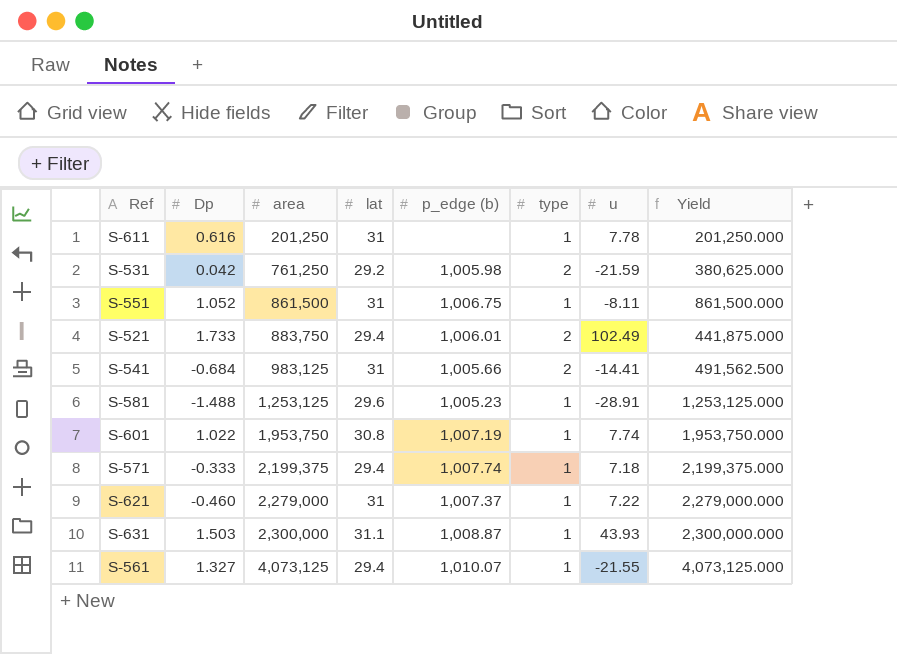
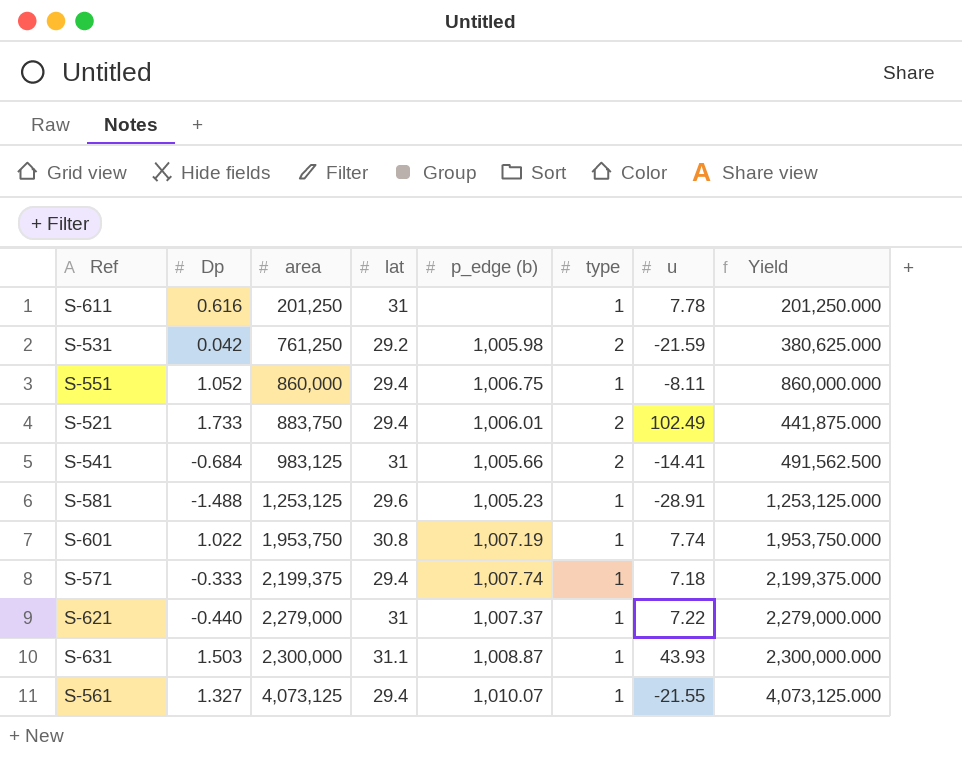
S-551 | area: 861,500 -> 860,000
S-551 | lat: 31 -> 29.4
S-551 | Yield: 861,500.000 -> 860,000.000
S-621 | Dp: -0.460 -> -0.440

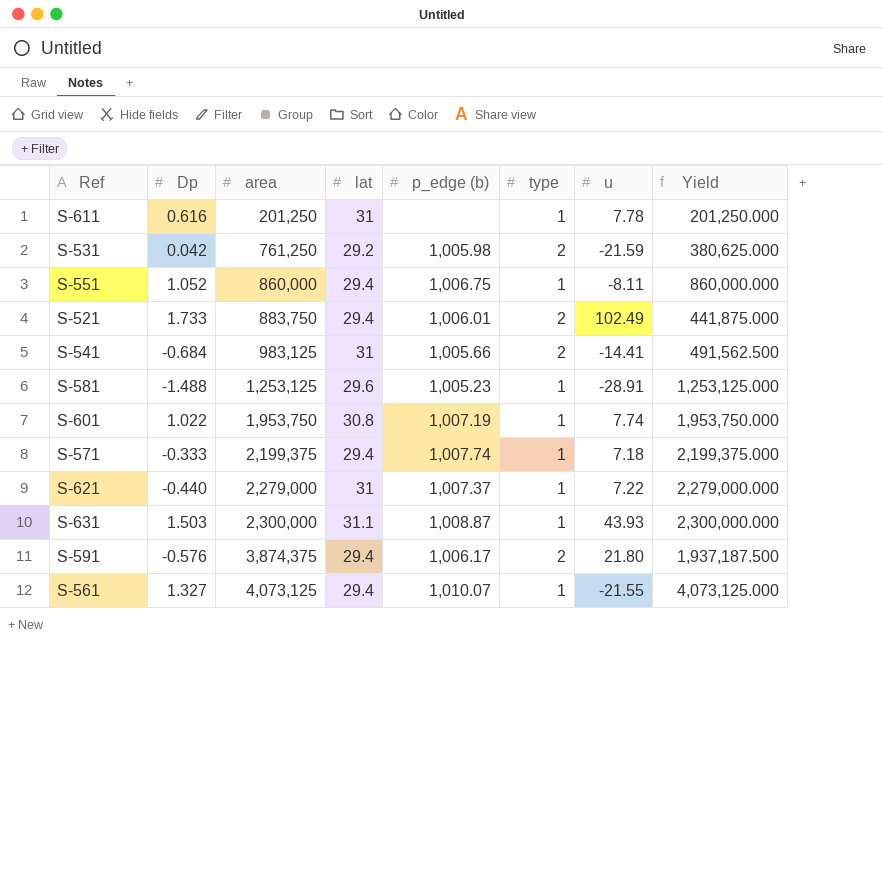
row S-591: none -> -0.576 | 3,874,375 | 29.4 | 1,006.17 | 2 | 21.80 | 1,937,187.500

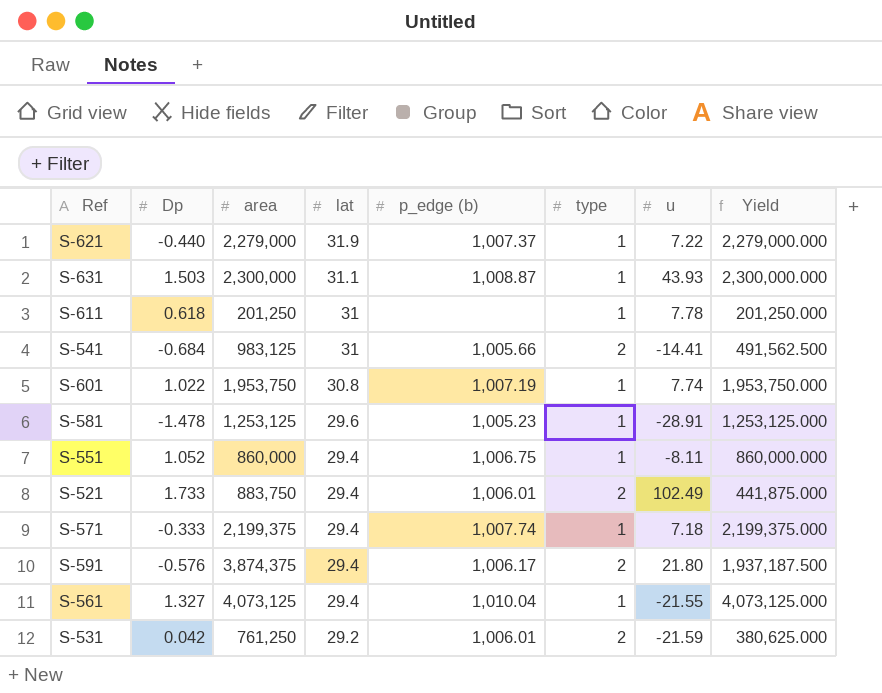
row order: area ascending -> lat descending
S-621 | lat: 31 -> 31.9
S-611 | Dp: 0.616 -> 0.618
S-581 | Dp: -1.488 -> -1.478
S-561 | p_edge (b): 1,010.07 -> 1,010.04
S-531 | p_edge (b): 1,005.98 -> 1,006.01

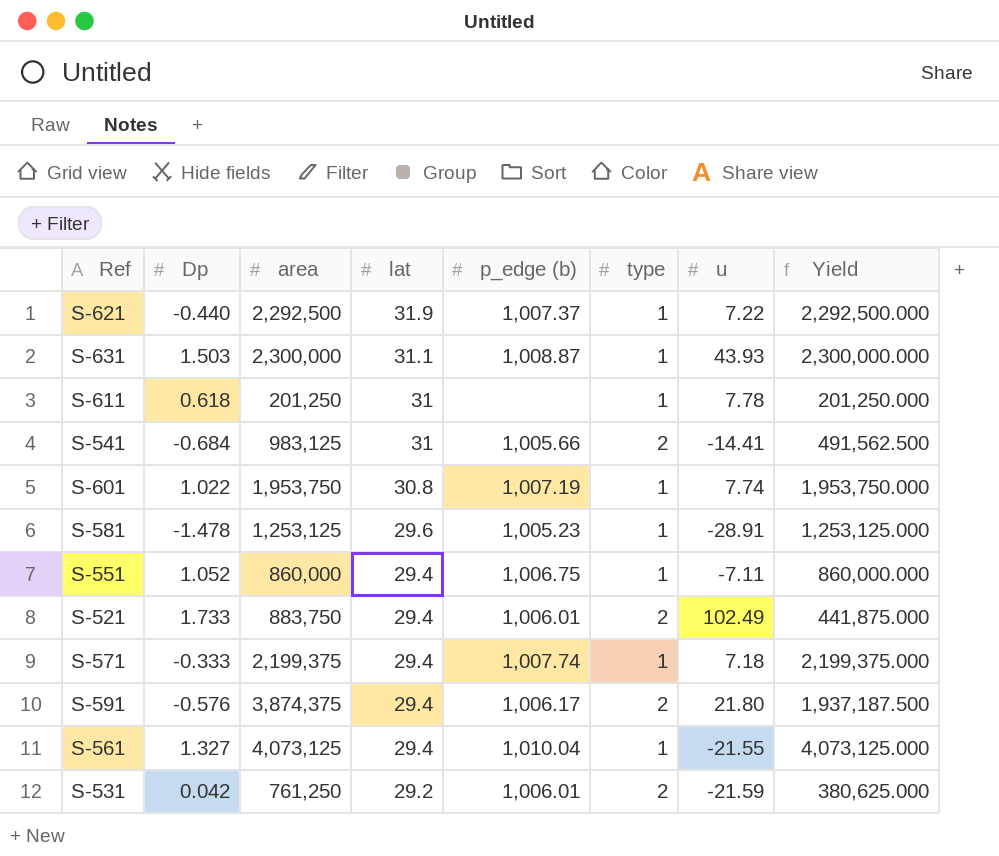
S-621 | area: 2,279,000 -> 2,292,500
S-621 | Yield: 2,279,000.000 -> 2,292,500.000
S-551 | u: -8.11 -> -7.11

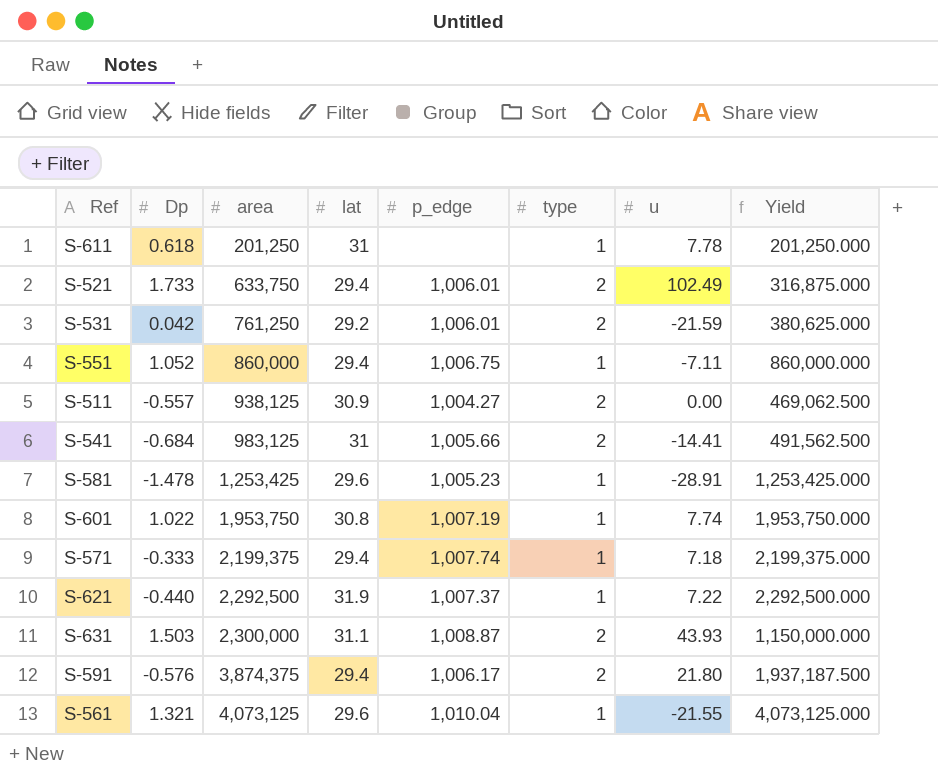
row order: lat descending -> area ascending
column name: p_edge (b) -> p_edge
S-521 | area: 883,750 -> 633,750
S-521 | Yield: 441,875.000 -> 316,875.000
row S-511: none -> -0.557 | 938,125 | 30.9 | 1,004.27 | 2 | 0.00 | 469,062.500
S-581 | area: 1,253,125 -> 1,253,425
S-581 | Yield: 1,253,125.000 -> 1,253,425.000
S-631 | type: 1 -> 2
S-631 | Yield: 2,300,000.000 -> 1,150,000.000
S-561 | Dp: 1.327 -> 1.321
S-561 | lat: 29.4 -> 29.6

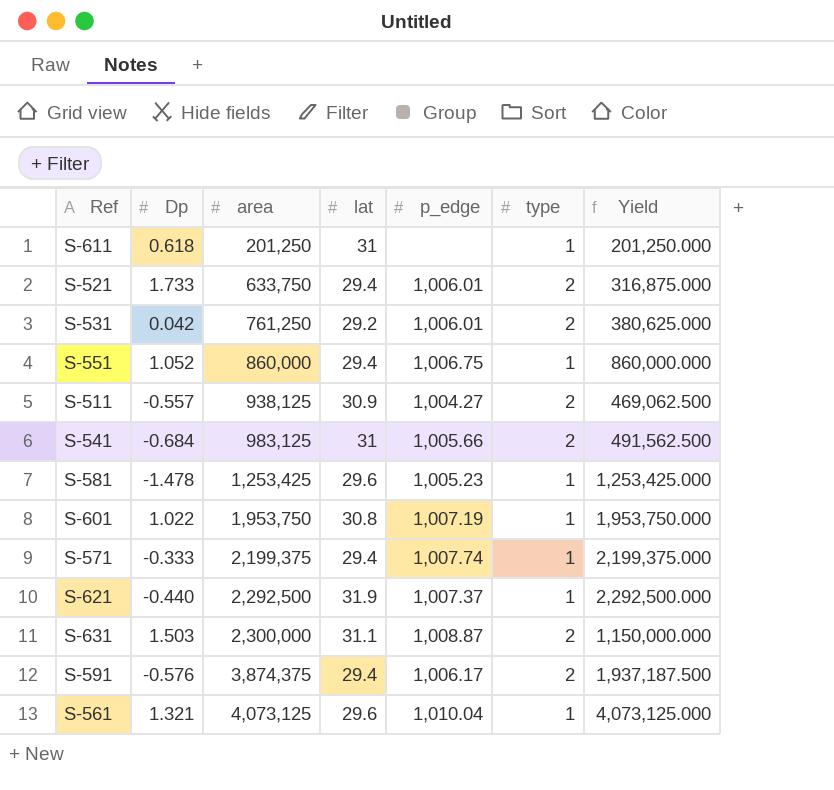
column u | position: 7 -> none

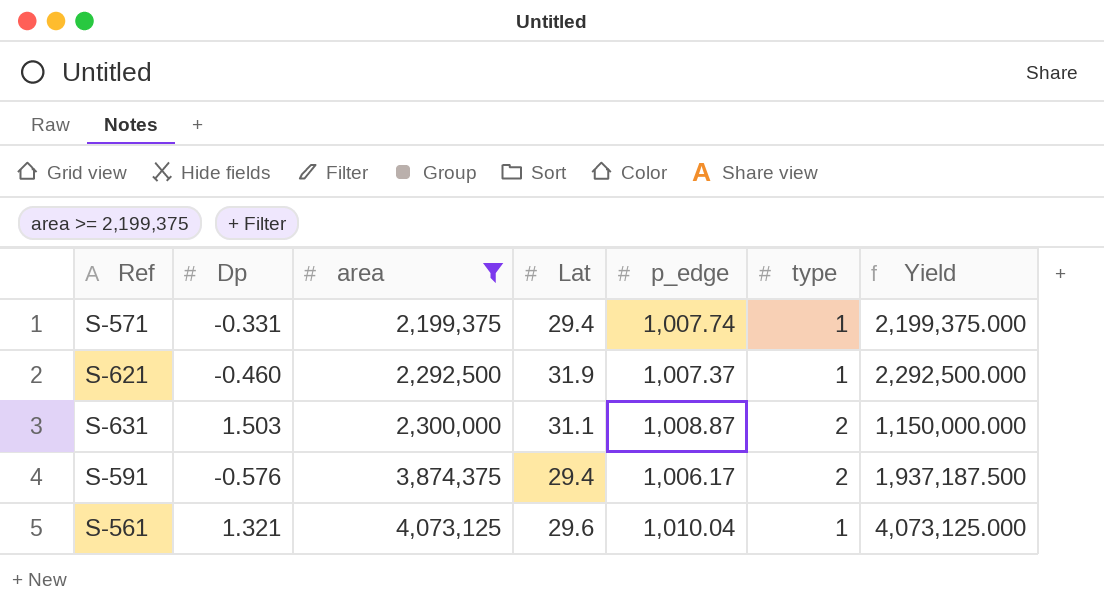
filter: none -> area >= 2,199,375
column name: lat -> Lat
S-571 | Dp: -0.333 -> -0.331
S-621 | Dp: -0.440 -> -0.460

